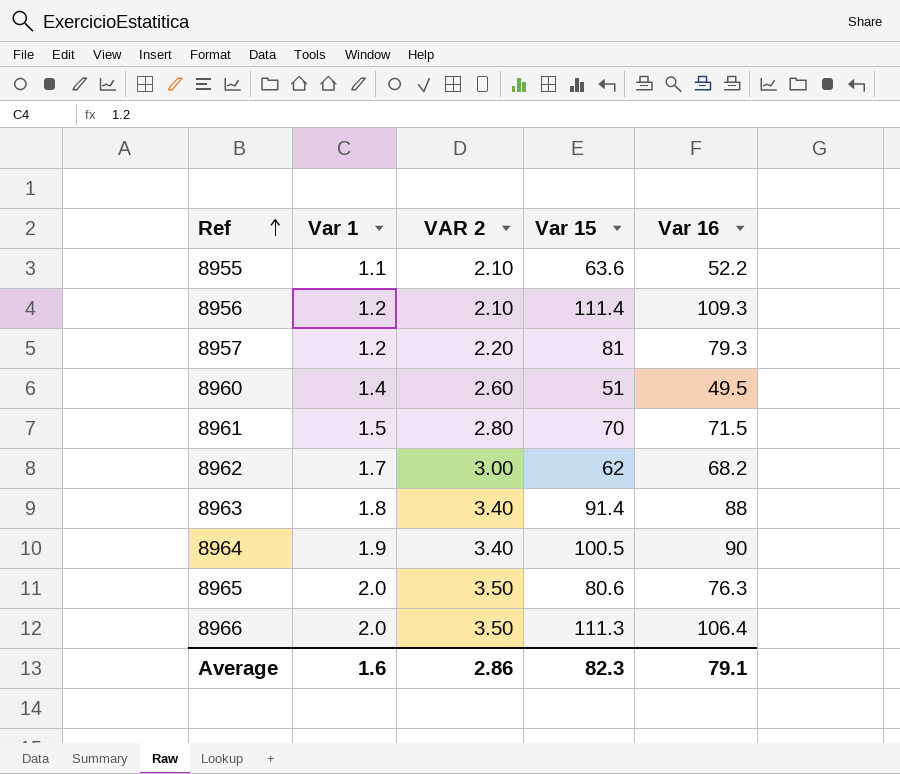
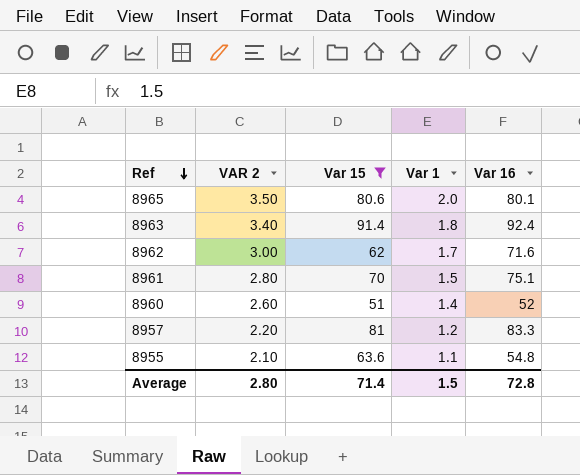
filter: none -> Var 15 <= 91.4
row order: Ref ascending -> Ref descending
column Var 1 | position: 2 -> 4
8965 | Var 16: 76.3 -> 80.1
8963 | Var 16: 88 -> 92.4
8962 | Var 16: 68.2 -> 71.6
8961 | Var 16: 71.5 -> 75.1
8960 | Var 16: 49.5 -> 52
8957 | Var 16: 79.3 -> 83.3
8955 | Var 16: 52.2 -> 54.8
Average | VAR 2: 2.86 -> 2.80
Average | Var 15: 82.3 -> 71.4
Average | Var 1: 1.6 -> 1.5
Average | Var 16: 79.1 -> 72.8

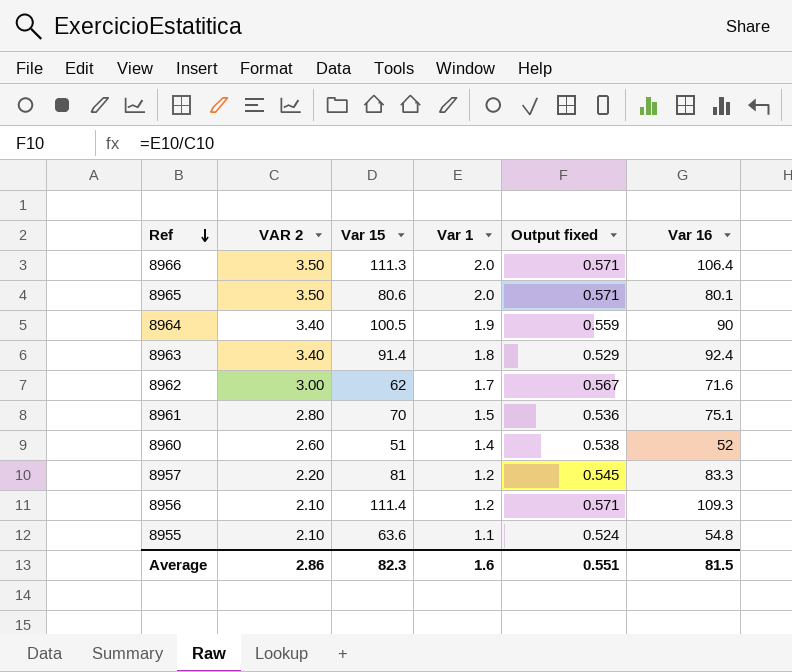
filter: Var 15 <= 91.4 -> none
column Output fixed | formula: none -> [Var 1] / [VAR 2]
Average | VAR 2: 2.80 -> 2.86
Average | Var 15: 71.4 -> 82.3
Average | Var 1: 1.5 -> 1.6
Average | Var 16: 72.8 -> 81.5

